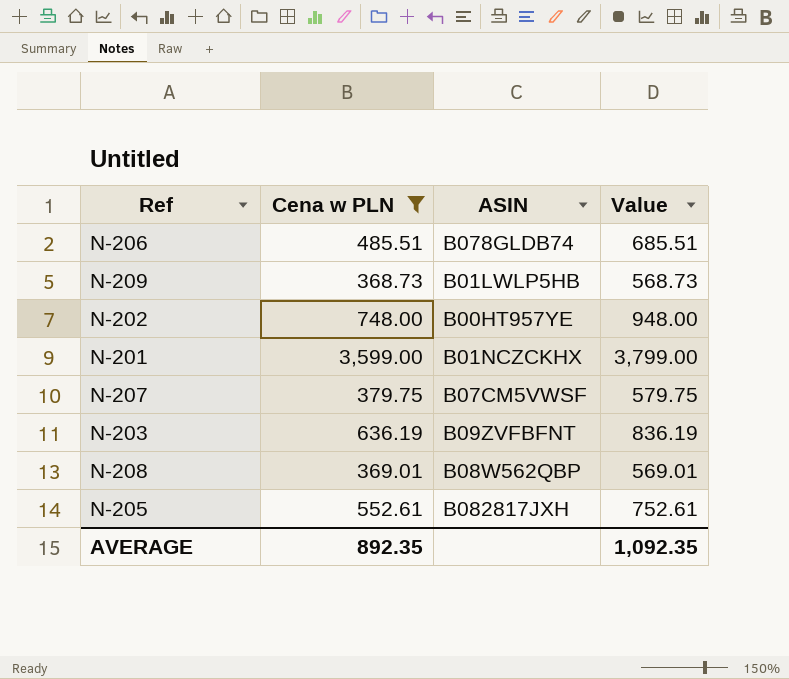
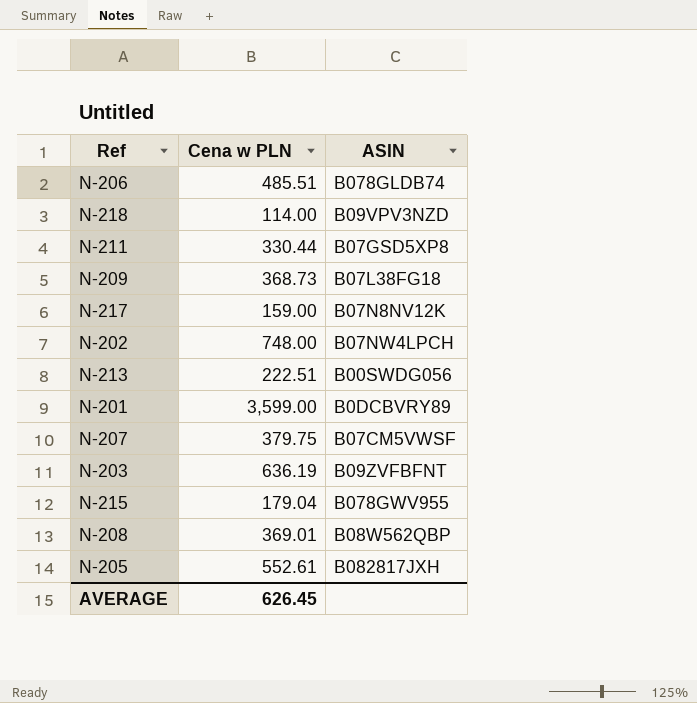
filter: Cena w PLN >= 368.73 -> none
column Value | formula: [Cena w PLN] + 200 -> none
N-209 | ASIN: B01LWLP5HB -> B07L38FG18
N-202 | ASIN: B00HT957YE -> B07NW4LPCH
N-201 | ASIN: B01NCZCKHX -> B0DCBVRY89
AVERAGE | Cena w PLN: 892.35 -> 626.45

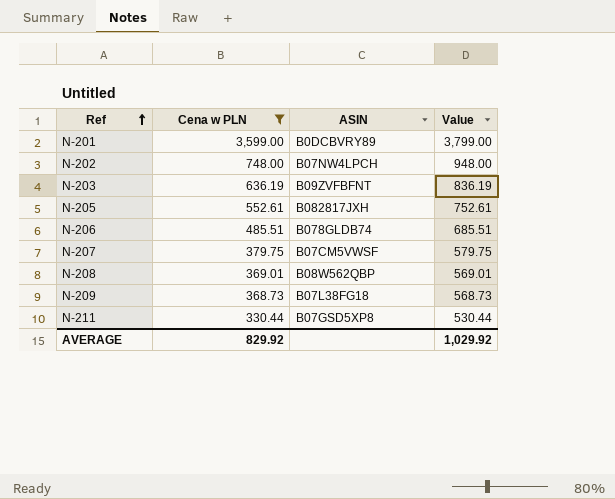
filter: none -> Cena w PLN >= 330.44
row order: none -> Ref ascending
column Value | formula: none -> [Cena w PLN] + 200
AVERAGE | Cena w PLN: 626.45 -> 829.92

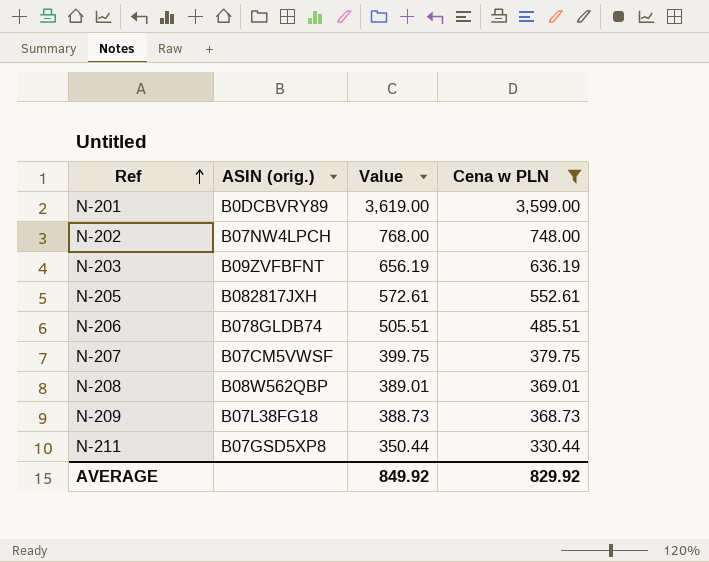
column name: ASIN -> ASIN (orig.)
column Value | formula: [Cena w PLN] + 200 -> [Cena w PLN] + 20
column Cena w PLN | position: 2 -> 4
AVERAGE | Value: 1,029.92 -> 849.92

